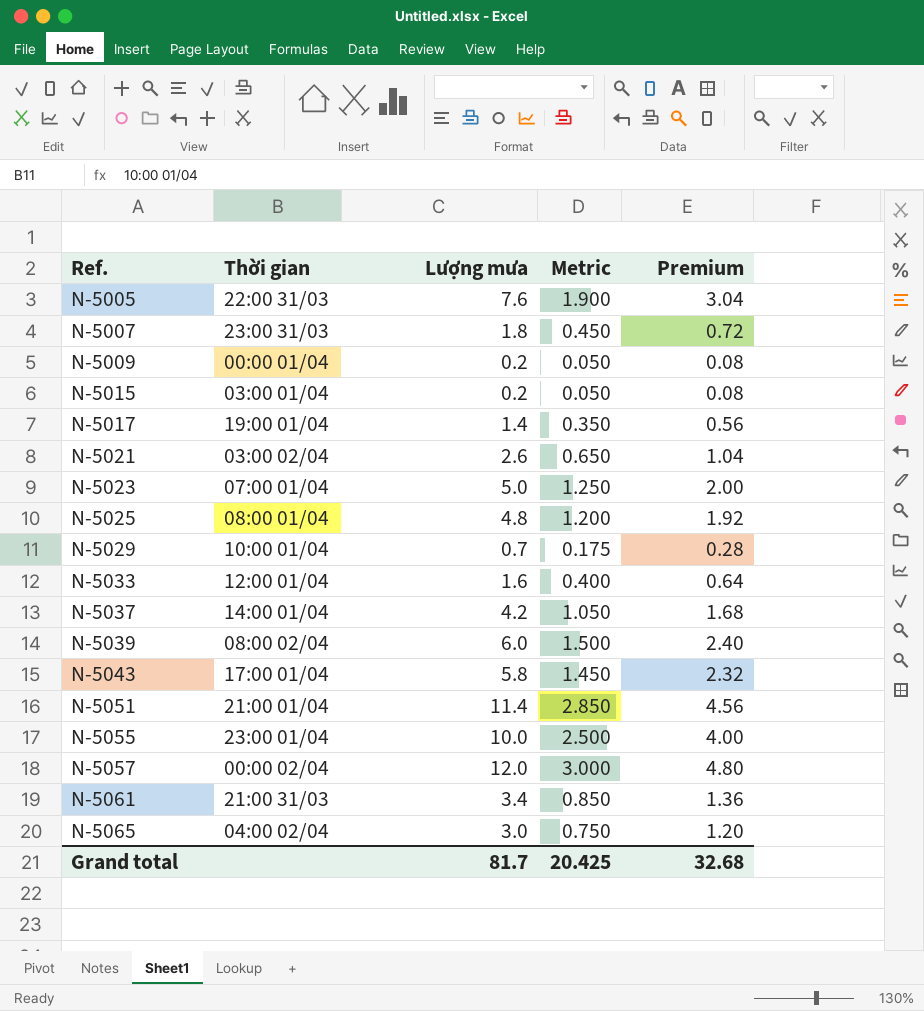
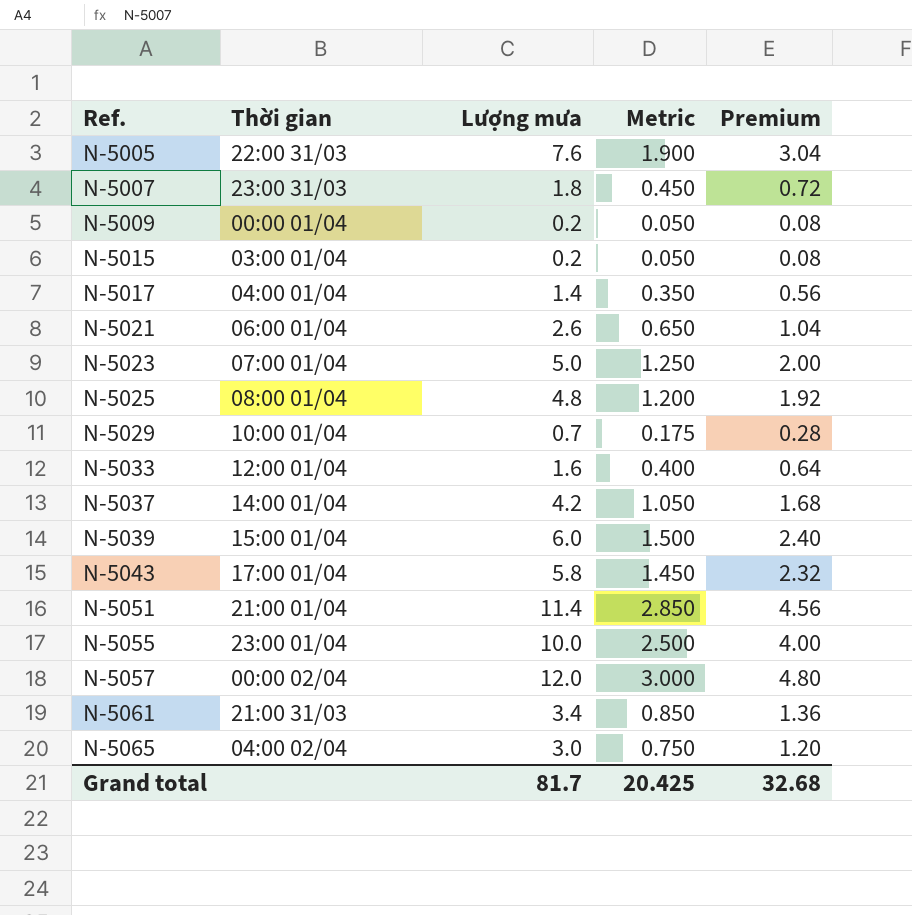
N-5017 | Thời gian: 19:00 01/04 -> 04:00 01/04
N-5021 | Thời gian: 03:00 02/04 -> 06:00 01/04
N-5039 | Thời gian: 08:00 02/04 -> 15:00 01/04

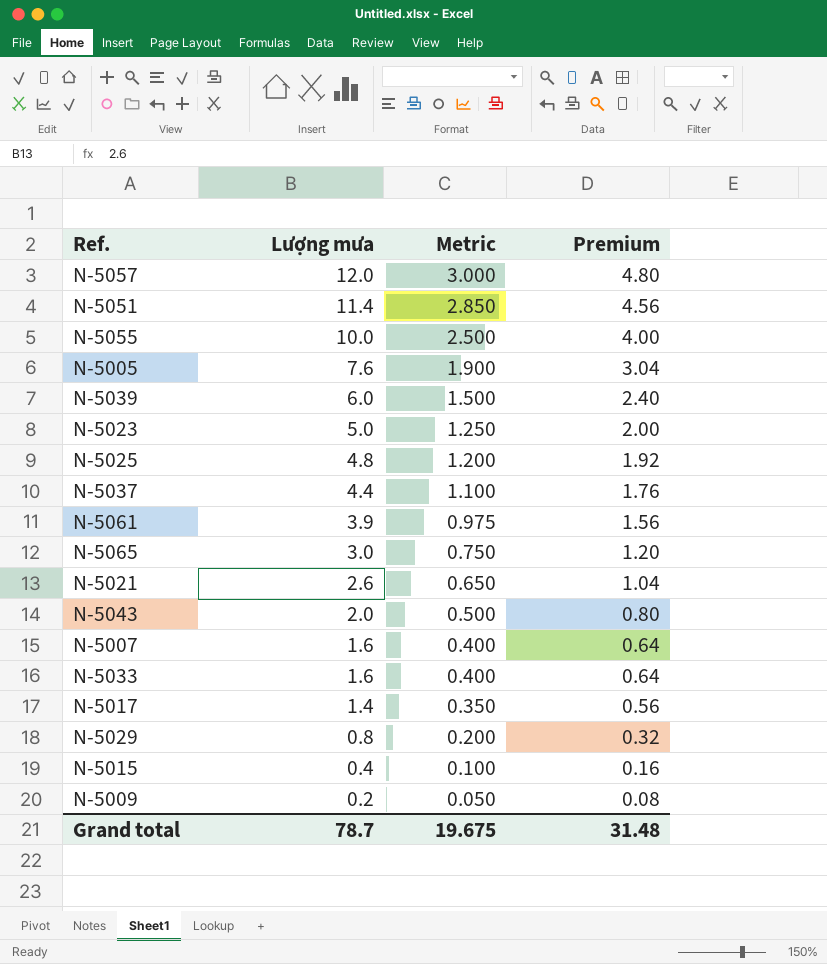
row order: Ref. ascending -> Lượng mưa descending
column Thời gian | position: 2 -> none
N-5037 | Lượng mưa: 4.2 -> 4.4
N-5037 | Metric: 1.050 -> 1.100
N-5037 | Premium: 1.68 -> 1.76
N-5061 | Lượng mưa: 3.4 -> 3.9
N-5061 | Metric: 0.850 -> 0.975
N-5061 | Premium: 1.36 -> 1.56
N-5043 | Lượng mưa: 5.8 -> 2.0
N-5043 | Metric: 1.450 -> 0.500
N-5043 | Premium: 2.32 -> 0.80
N-5007 | Lượng mưa: 1.8 -> 1.6
N-5007 | Metric: 0.450 -> 0.400
N-5007 | Premium: 0.72 -> 0.64
N-5029 | Lượng mưa: 0.7 -> 0.8
N-5029 | Metric: 0.175 -> 0.200
N-5029 | Premium: 0.28 -> 0.32
N-5015 | Lượng mưa: 0.2 -> 0.4
N-5015 | Metric: 0.050 -> 0.100
N-5015 | Premium: 0.08 -> 0.16
Grand total | Lượng mưa: 81.7 -> 78.7
Grand total | Metric: 20.425 -> 19.675
Grand total | Premium: 32.68 -> 31.48

